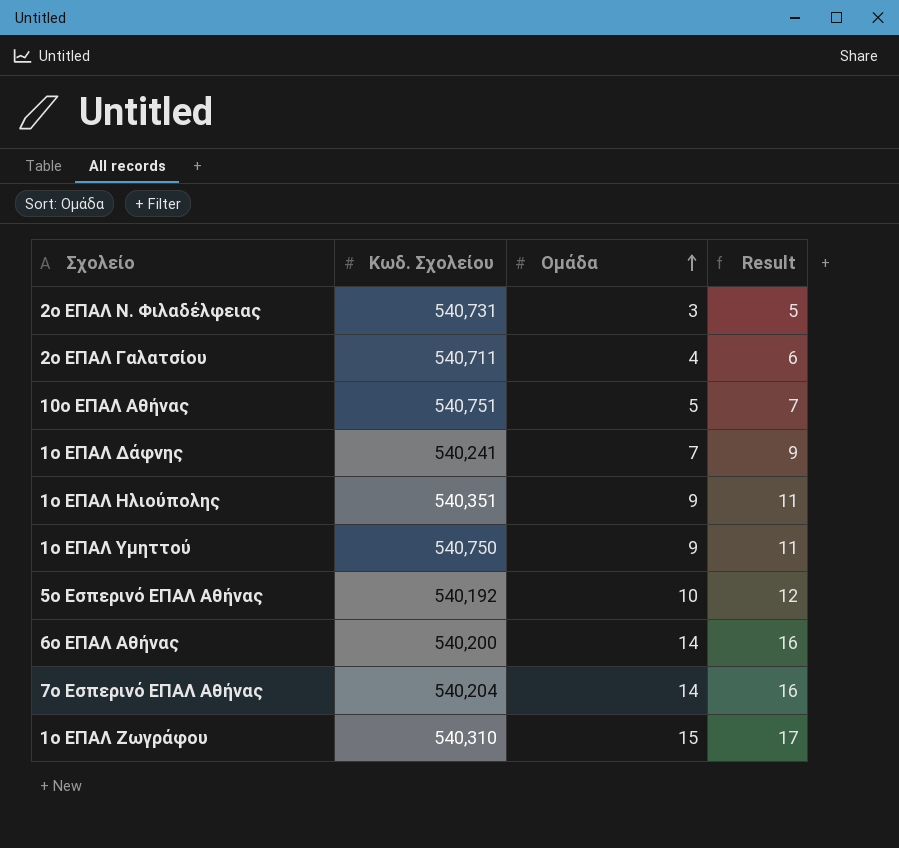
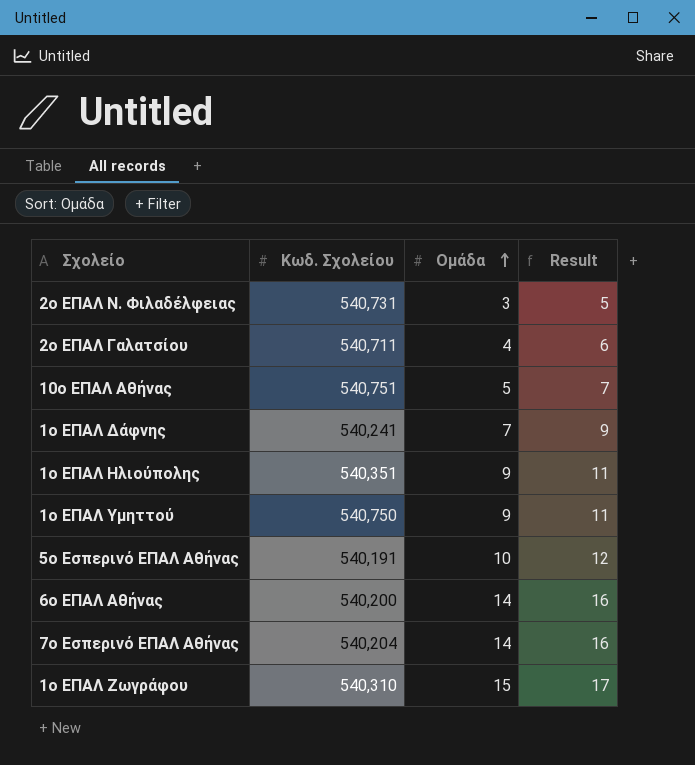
5ο Εσπερινό ΕΠΑΛ Αθήνας | Κωδ. Σχολείου: 540,192 -> 540,191

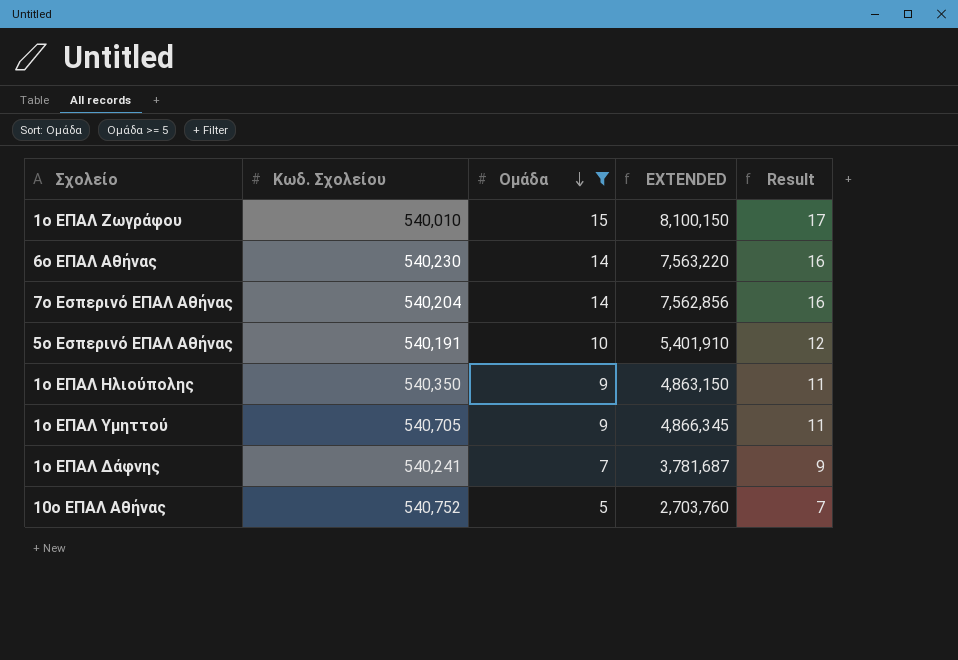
filter: none -> Ομάδα >= 5
row order: Ομάδα ascending -> Ομάδα descending
column EXTENDED | formula: none -> [Κωδ. Σχολείου] * [Ομάδα]
1ο ΕΠΑΛ Ζωγράφου | Κωδ. Σχολείου: 540,310 -> 540,010
6ο ΕΠΑΛ Αθήνας | Κωδ. Σχολείου: 540,200 -> 540,230
1ο ΕΠΑΛ Ηλιούπολης | Κωδ. Σχολείου: 540,351 -> 540,350
1ο ΕΠΑΛ Υμηττού | Κωδ. Σχολείου: 540,750 -> 540,705
10ο ΕΠΑΛ Αθήνας | Κωδ. Σχολείου: 540,751 -> 540,752

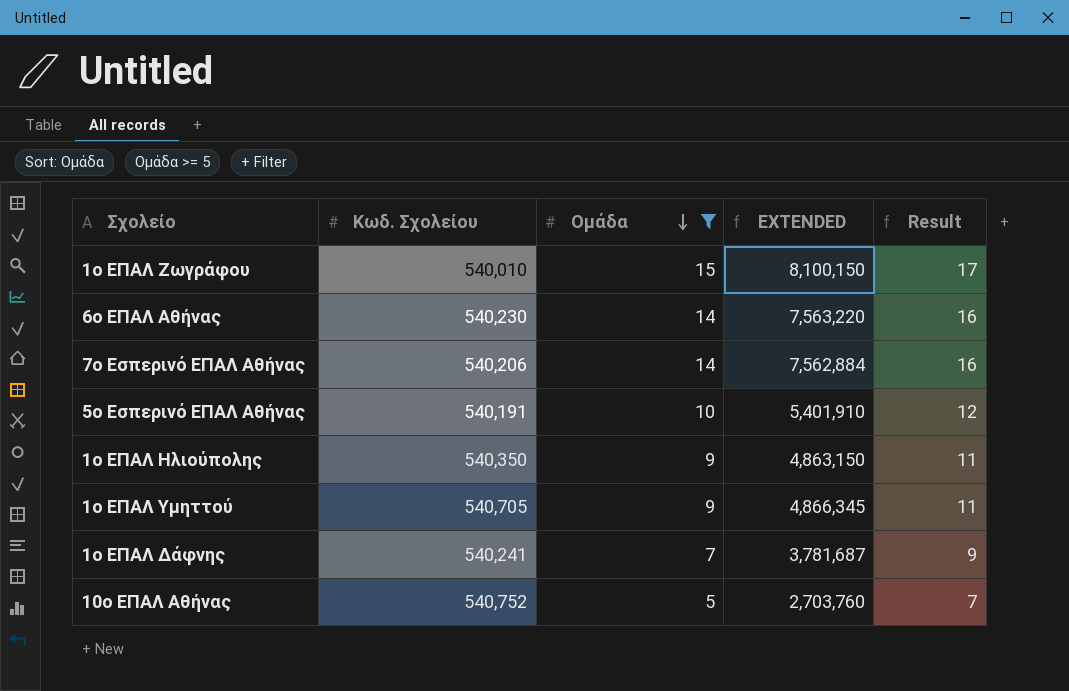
7ο Εσπερινό ΕΠΑΛ Αθήνας | Κωδ. Σχολείου: 540,204 -> 540,206
7ο Εσπερινό ΕΠΑΛ Αθήνας | EXTENDED: 7,562,856 -> 7,562,884

